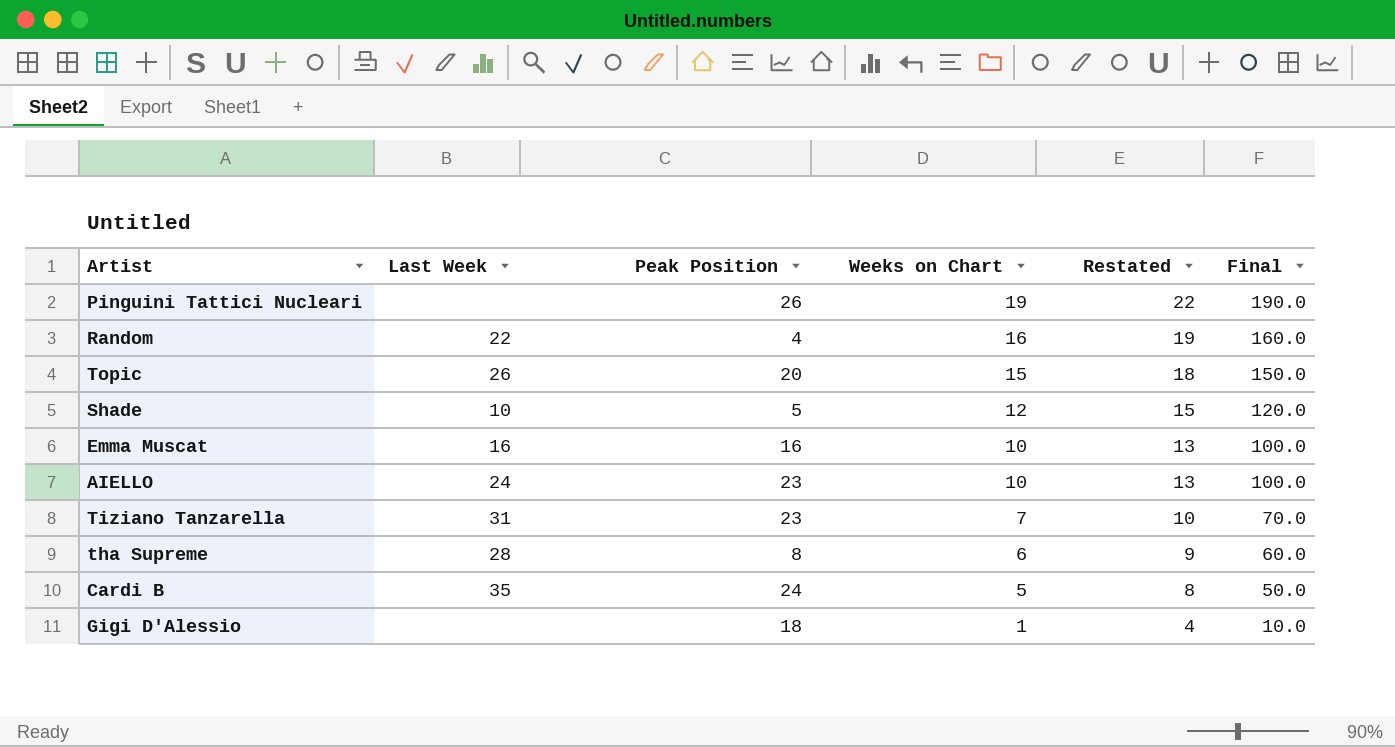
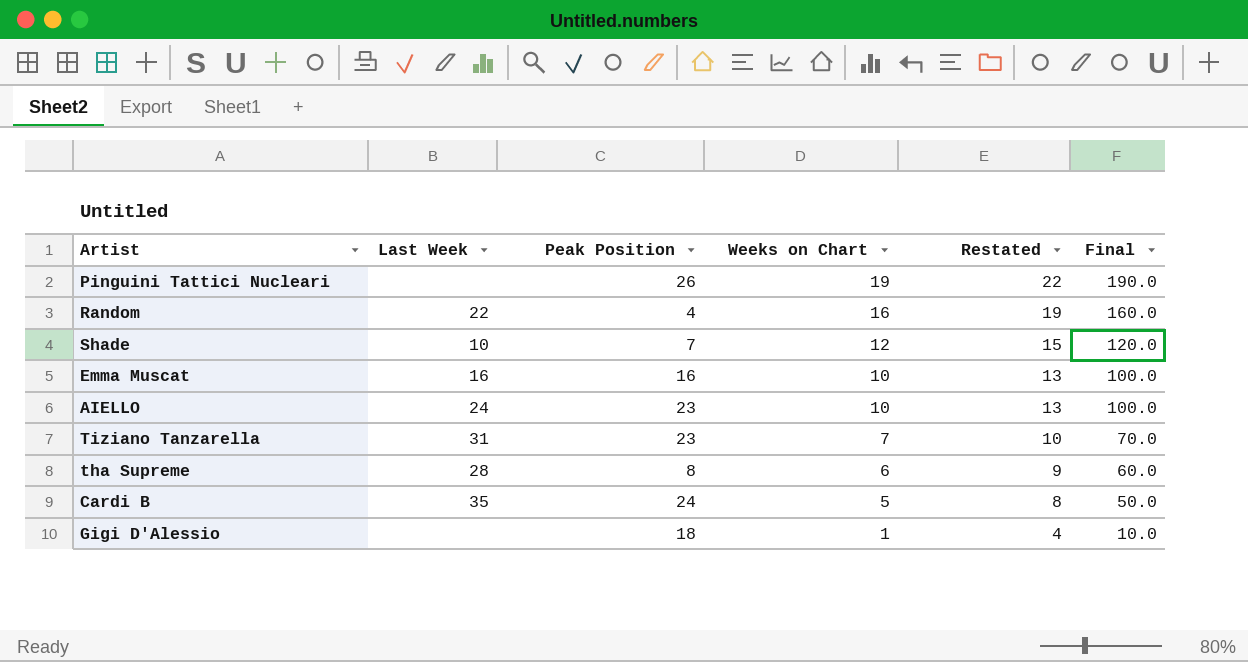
row Topic: 26 | 20 | 15 | 18 | 150.0 -> none
Shade | Peak Position: 5 -> 7

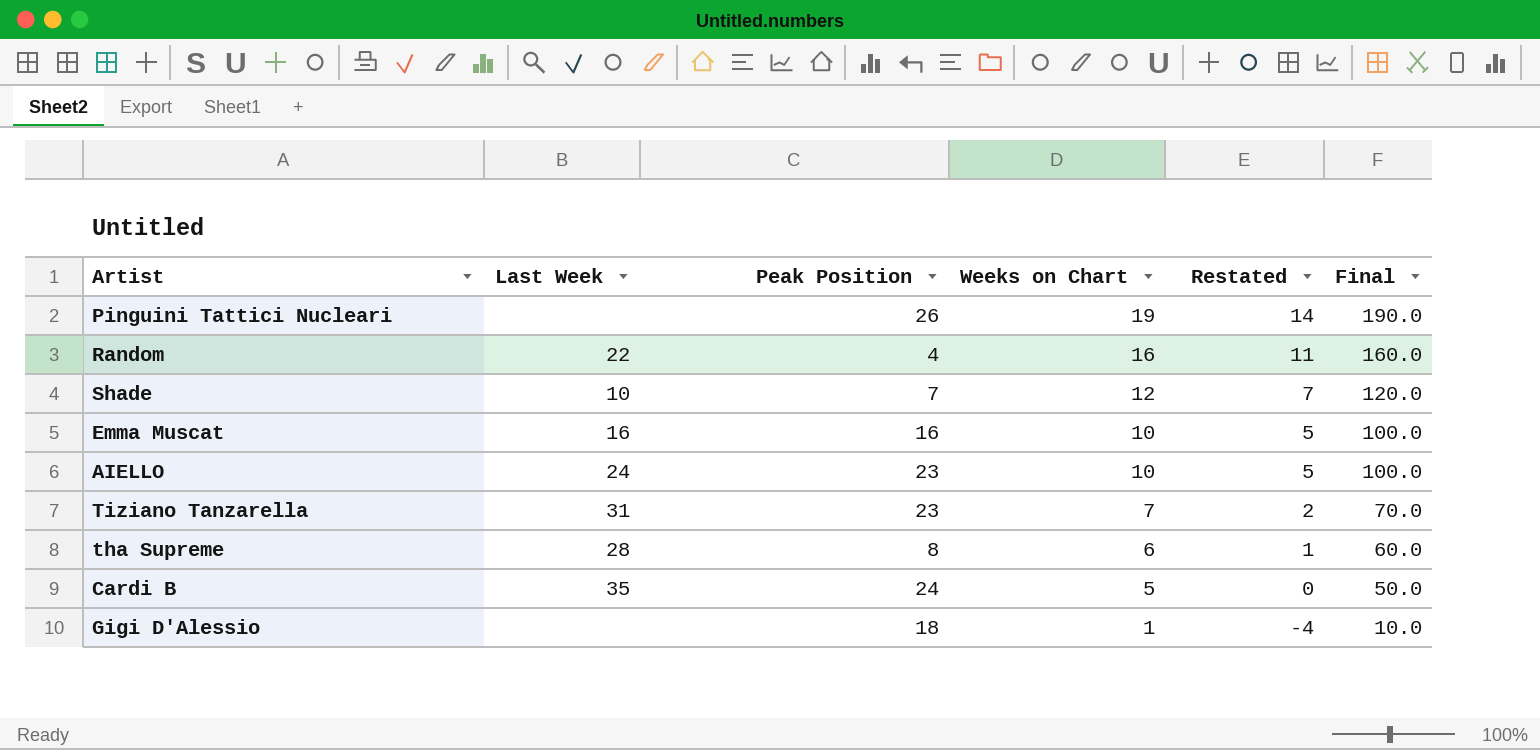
column Restated | formula: [Weeks on Chart] + 3 -> [Weeks on Chart] - 5

